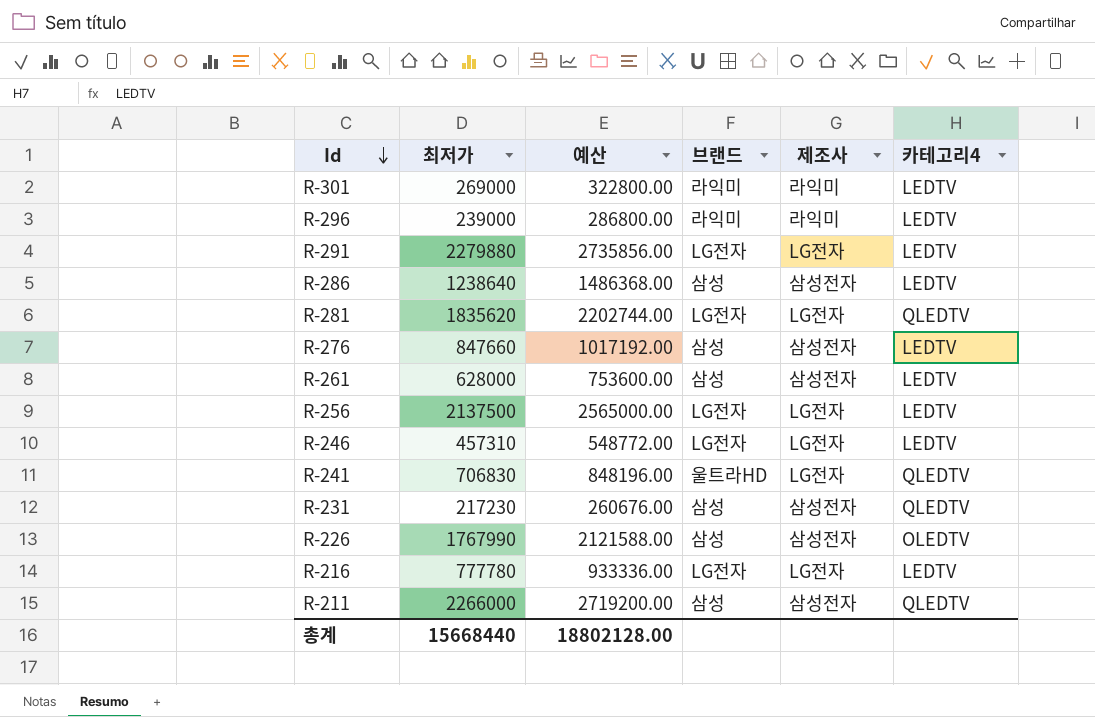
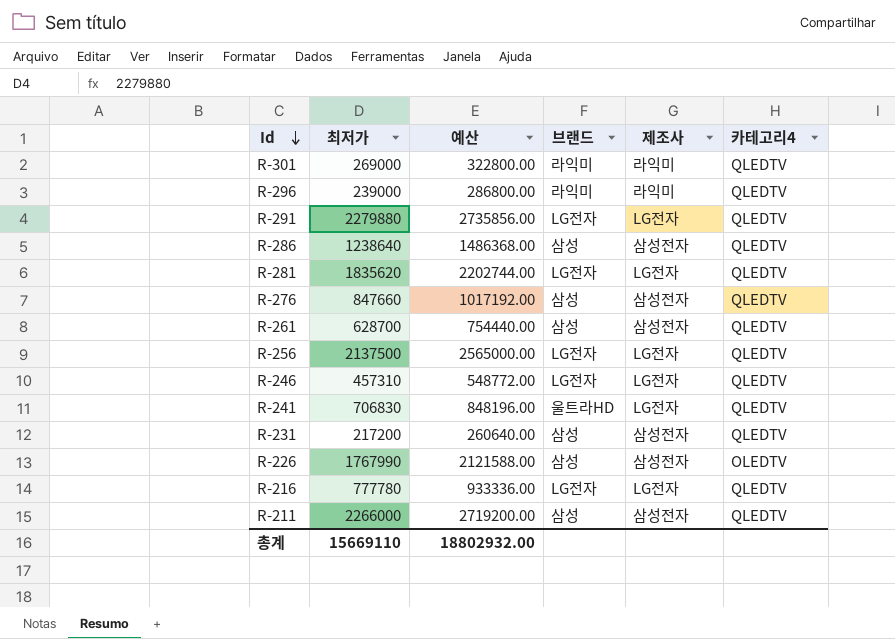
R-301 | 카테고리4: LEDTV -> QLEDTV
R-296 | 카테고리4: LEDTV -> QLEDTV
R-291 | 카테고리4: LEDTV -> QLEDTV
R-286 | 카테고리4: LEDTV -> QLEDTV
R-276 | 카테고리4: LEDTV -> QLEDTV
R-261 | 최저가: 628000 -> 628700
R-261 | 예산: 753600.00 -> 754440.00
R-261 | 카테고리4: LEDTV -> QLEDTV
R-256 | 카테고리4: LEDTV -> QLEDTV
R-246 | 카테고리4: LEDTV -> QLEDTV
R-231 | 최저가: 217230 -> 217200
R-231 | 예산: 260676.00 -> 260640.00
R-216 | 카테고리4: LEDTV -> QLEDTV
총계 | 최저가: 15668440 -> 15669110
총계 | 예산: 18802128.00 -> 18802932.00

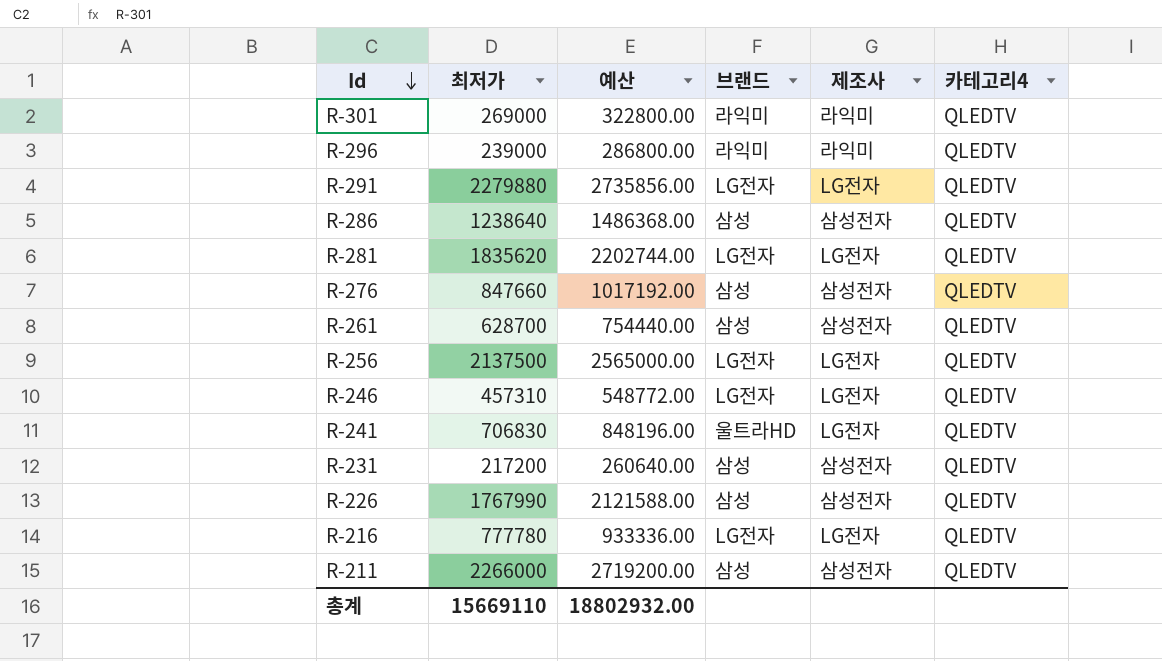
R-226 | 카테고리4: OLEDTV -> QLEDTV

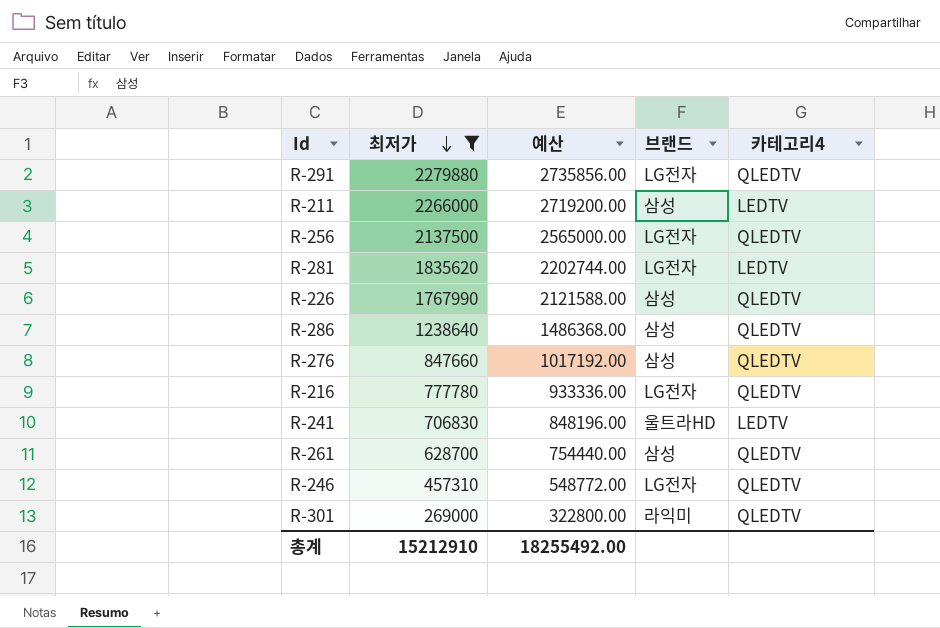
filter: none -> 최저가 >= 269000
row order: Id descending -> 최저가 descending
column 제조사 | position: 5 -> none
R-211 | 카테고리4: QLEDTV -> LEDTV
R-281 | 카테고리4: QLEDTV -> LEDTV
R-241 | 카테고리4: QLEDTV -> LEDTV
총계 | 최저가: 15669110 -> 15212910
총계 | 예산: 18802932.00 -> 18255492.00

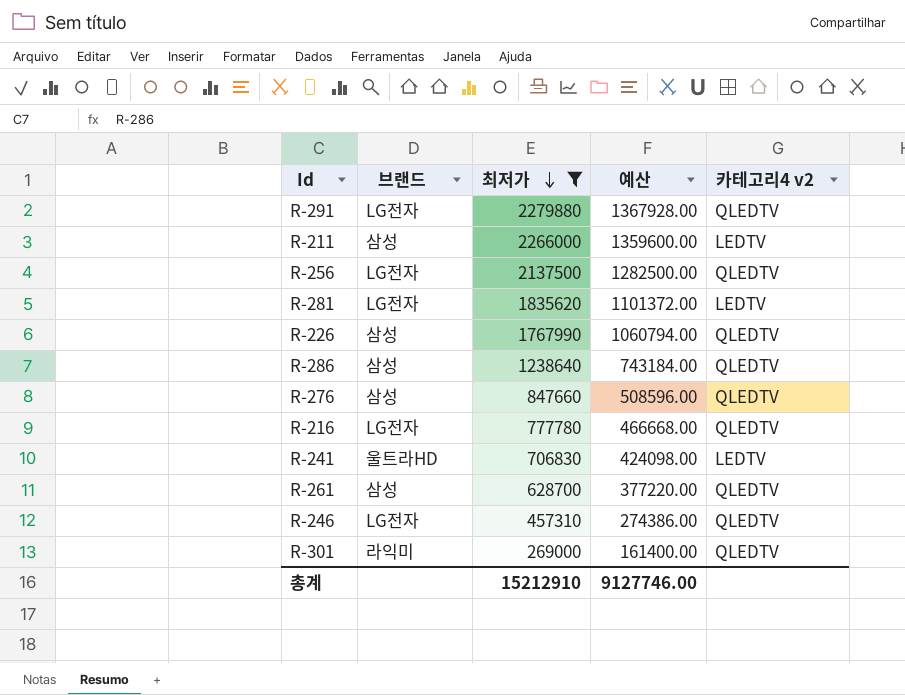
column 브랜드 | position: 4 -> 2
column 예산 | formula: [최저가] * 1.2 -> [최저가] * 0.6
column name: 카테고리4 -> 카테고리4 v2
총계 | 예산: 18255492.00 -> 9127746.00

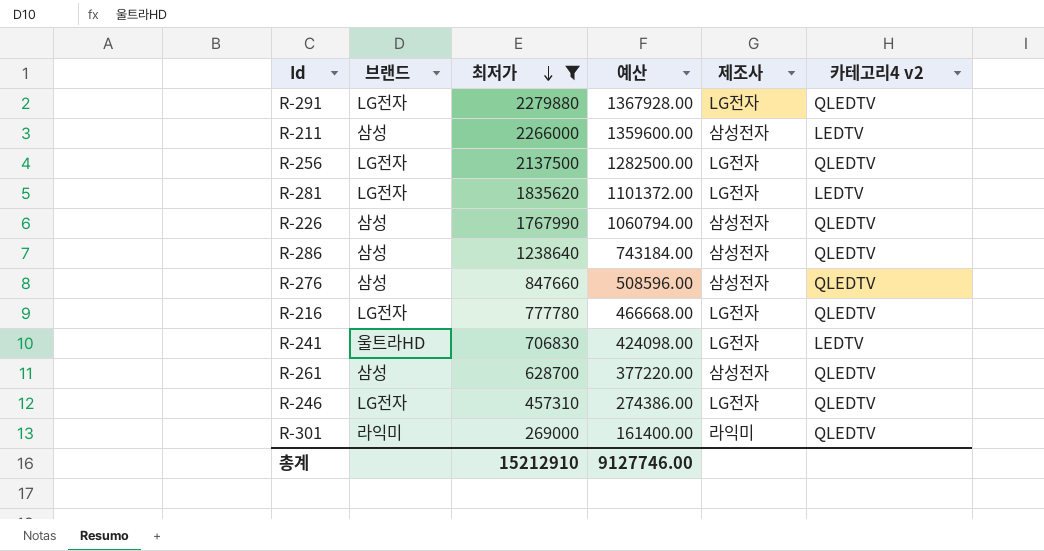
column 제조사 | position: none -> 5

